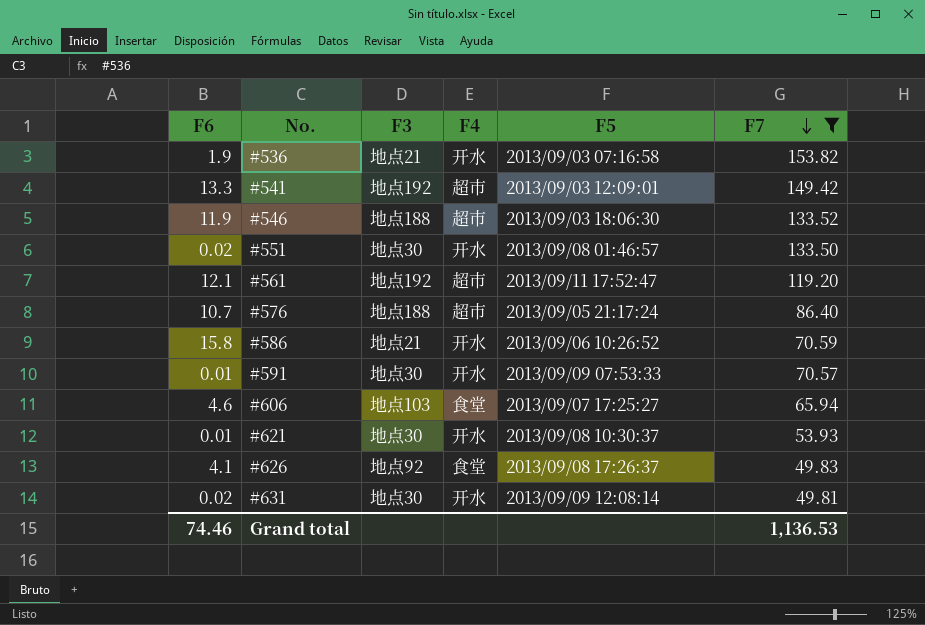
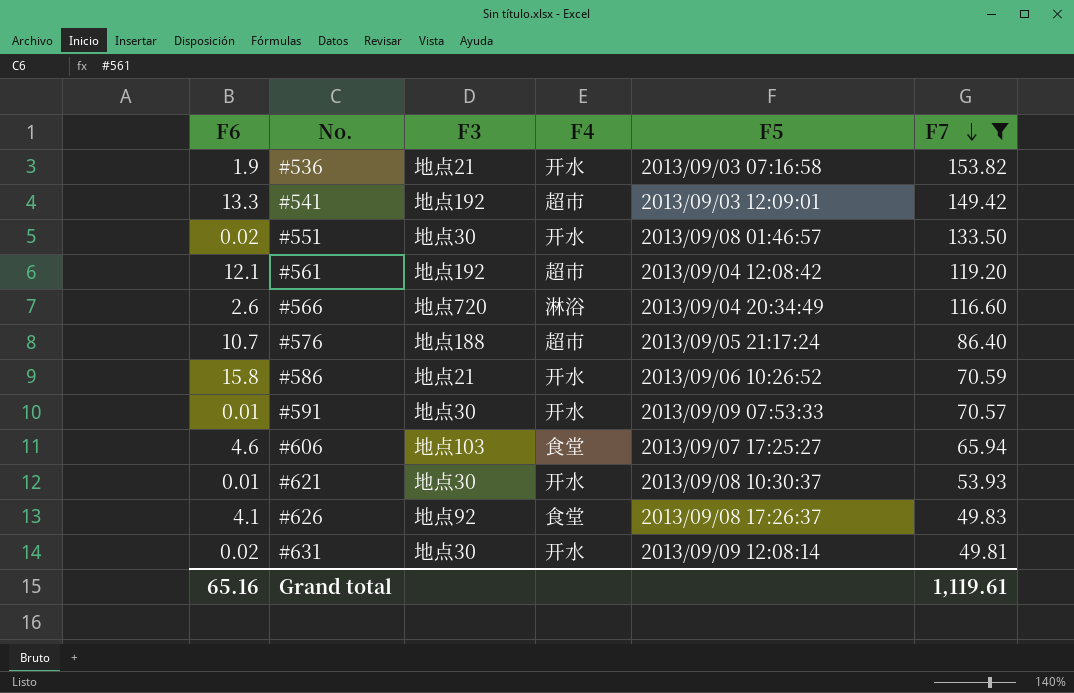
row #546: 11.9 | 地点188 | 超市 | 2013/09/03 18:06:30 | 133.52 -> none
#561 | F5: 2013/09/11 17:52:47 -> 2013/09/04 12:08:42
row #566: none -> 2.6 | 地点720 | 淋浴 | 2013/09/04 20:34:49 | 116.60
Grand total | F6: 74.46 -> 65.16
Grand total | F7: 1,136.53 -> 1,119.61

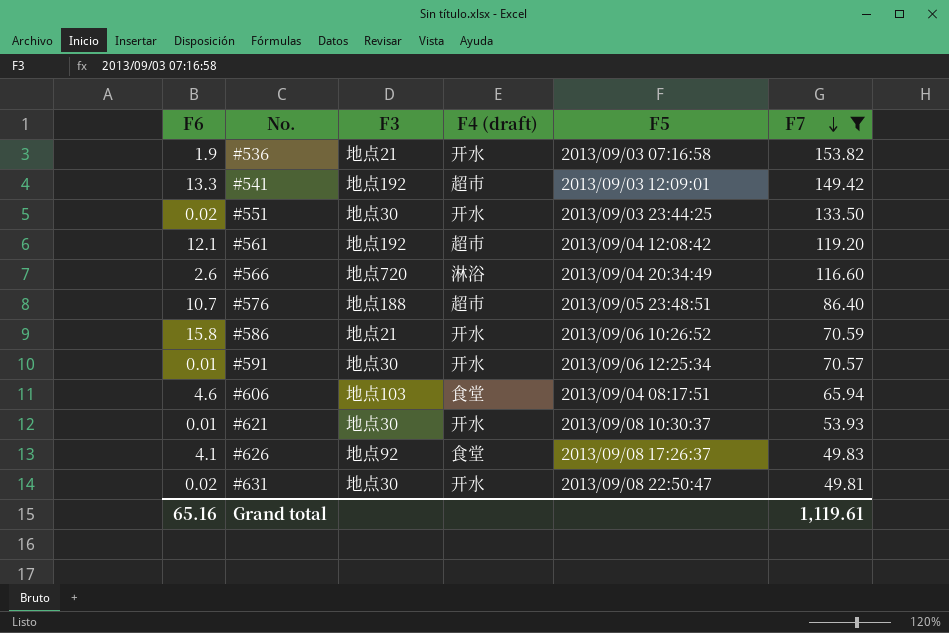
column name: F4 -> F4 (draft)
#551 | F5: 2013/09/08 01:46:57 -> 2013/09/03 23:44:25
#576 | F5: 2013/09/05 21:17:24 -> 2013/09/05 23:48:51
#591 | F5: 2013/09/09 07:53:33 -> 2013/09/06 12:25:34
#606 | F5: 2013/09/07 17:25:27 -> 2013/09/04 08:17:51
#631 | F5: 2013/09/09 12:08:14 -> 2013/09/08 22:50:47

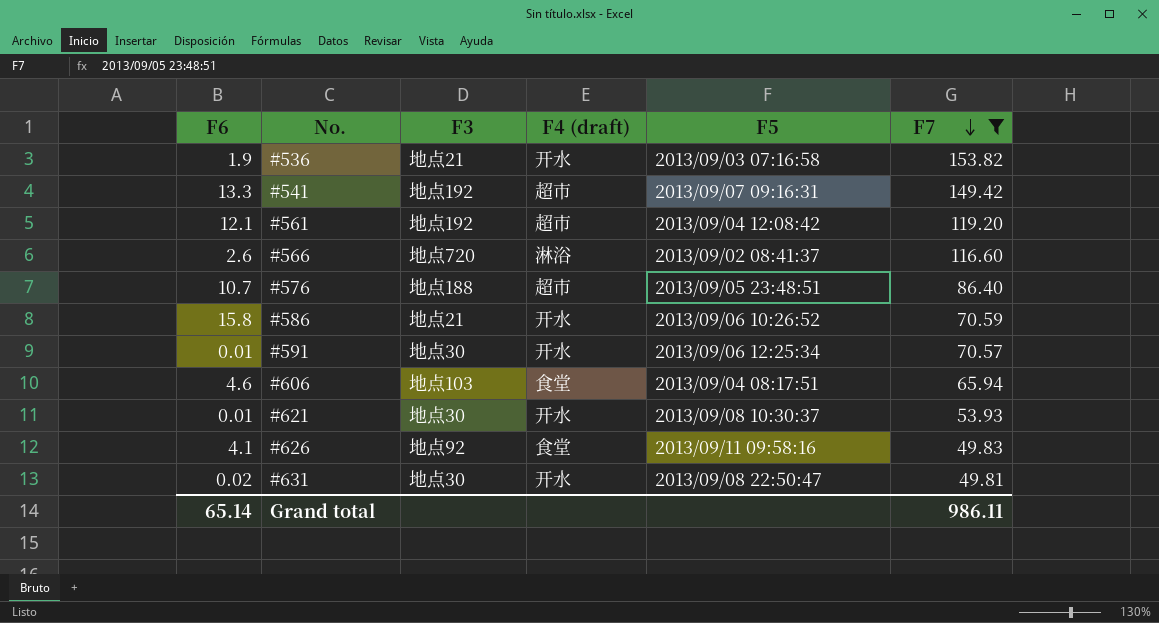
row #551: 0.02 | 地点30 | 开水 | 2013/09/03 23:44:25 | 133.50 -> none
#541 | F5: 2013/09/03 12:09:01 -> 2013/09/07 09:16:31
#566 | F5: 2013/09/04 20:34:49 -> 2013/09/02 08:41:37
#626 | F5: 2013/09/08 17:26:37 -> 2013/09/11 09:58:16
Grand total | F6: 65.16 -> 65.14
Grand total | F7: 1,119.61 -> 986.11

